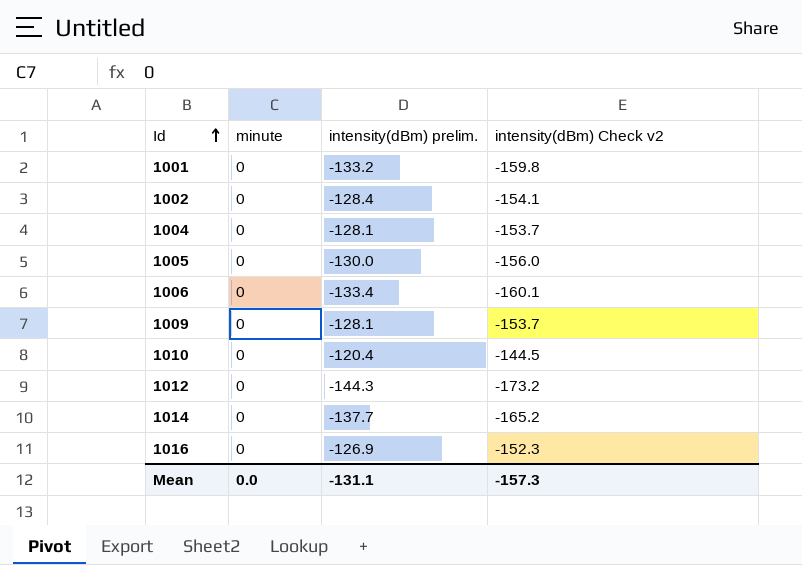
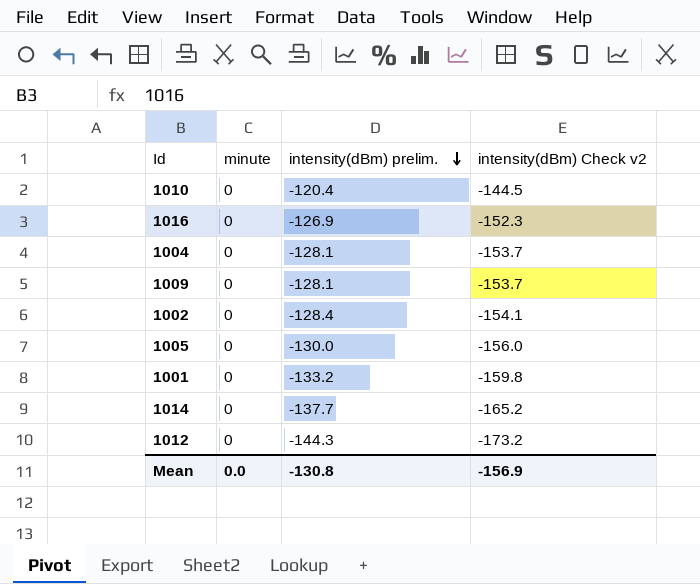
row order: Id ascending -> intensity(dBm) prelim. descending
row 1006: 0 | -133.4 | -160.1 -> none
Mean | intensity(dBm) prelim.: -131.1 -> -130.8
Mean | intensity(dBm) Check v2: -157.3 -> -156.9

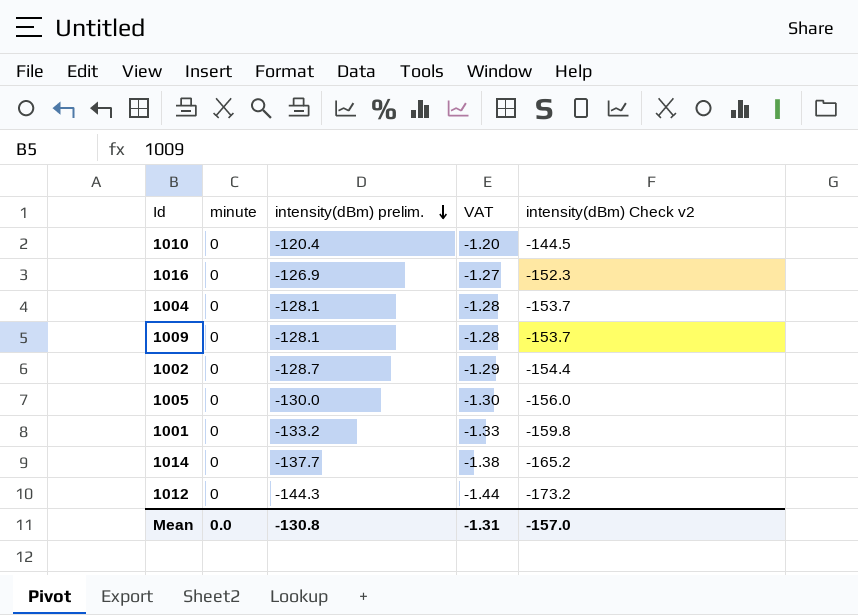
column VAT | formula: none -> [intensity(dBm) prelim.] * 0.01
1002 | intensity(dBm) prelim.: -128.4 -> -128.7
1002 | intensity(dBm) Check v2: -154.1 -> -154.4
Mean | intensity(dBm) Check v2: -156.9 -> -157.0

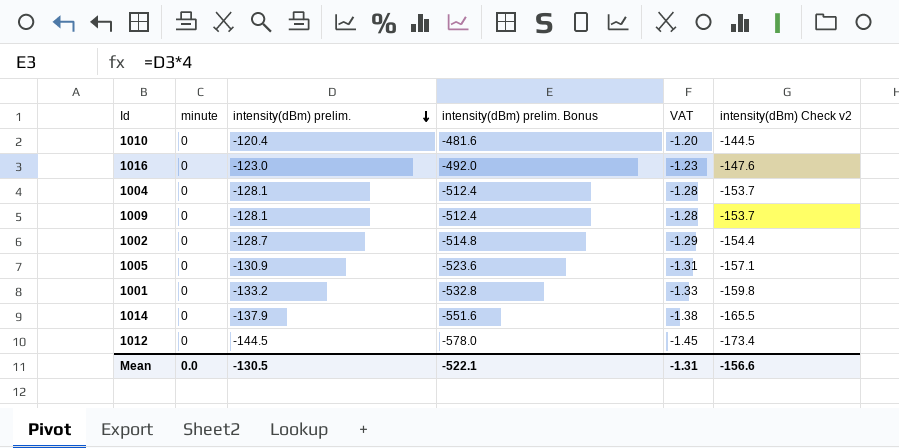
column intensity(dBm) prelim. Bonus | formula: none -> [intensity(dBm) prelim.] * 4
1016 | intensity(dBm) prelim.: -126.9 -> -123.0
1016 | VAT: -1.27 -> -1.23
1016 | intensity(dBm) Check v2: -152.3 -> -147.6
1005 | intensity(dBm) prelim.: -130.0 -> -130.9
1005 | VAT: -1.30 -> -1.31
1005 | intensity(dBm) Check v2: -156.0 -> -157.1
1014 | intensity(dBm) prelim.: -137.7 -> -137.9
1014 | intensity(dBm) Check v2: -165.2 -> -165.5
1012 | intensity(dBm) prelim.: -144.3 -> -144.5
1012 | VAT: -1.44 -> -1.45
1012 | intensity(dBm) Check v2: -173.2 -> -173.4
Mean | intensity(dBm) prelim.: -130.8 -> -130.5
Mean | intensity(dBm) Check v2: -157.0 -> -156.6

